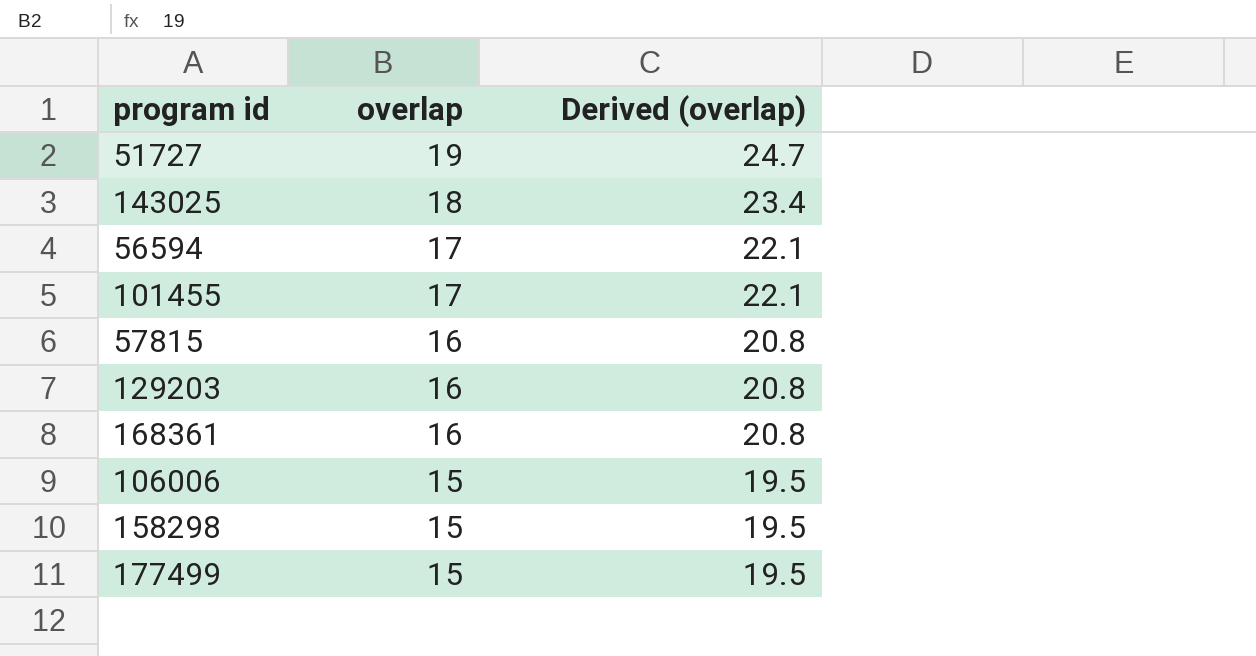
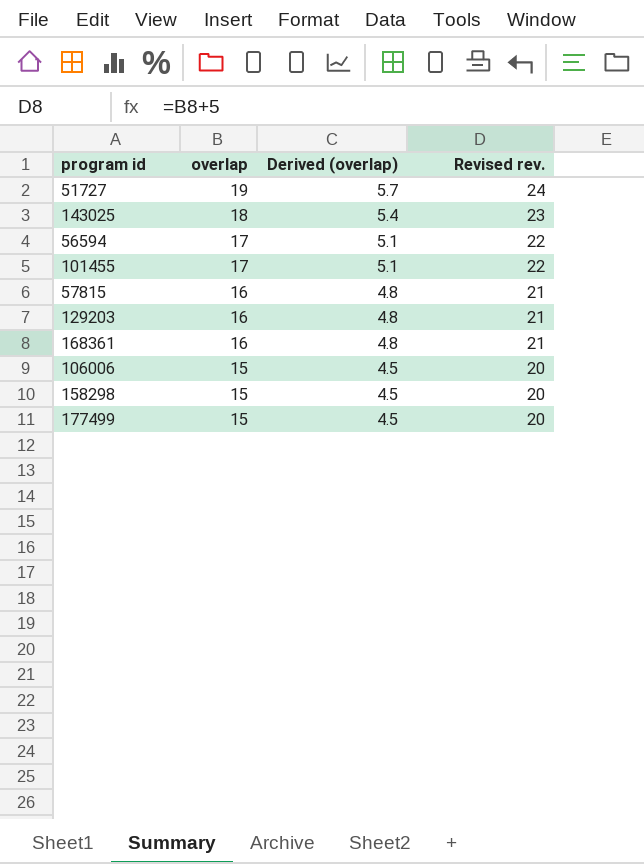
column Derived (overlap) | formula: [overlap] * 1.3 -> [overlap] * 0.3
column Revised rev. | formula: none -> [overlap] + 5

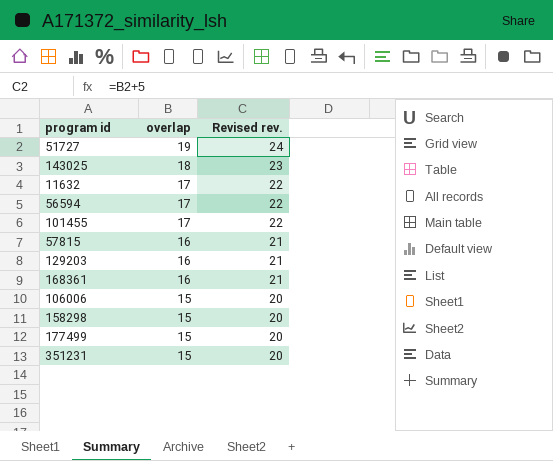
column Derived (overlap) | formula: [overlap] * 0.3 -> none
row 11632: none -> 17 | 22
row 351231: none -> 15 | 20

